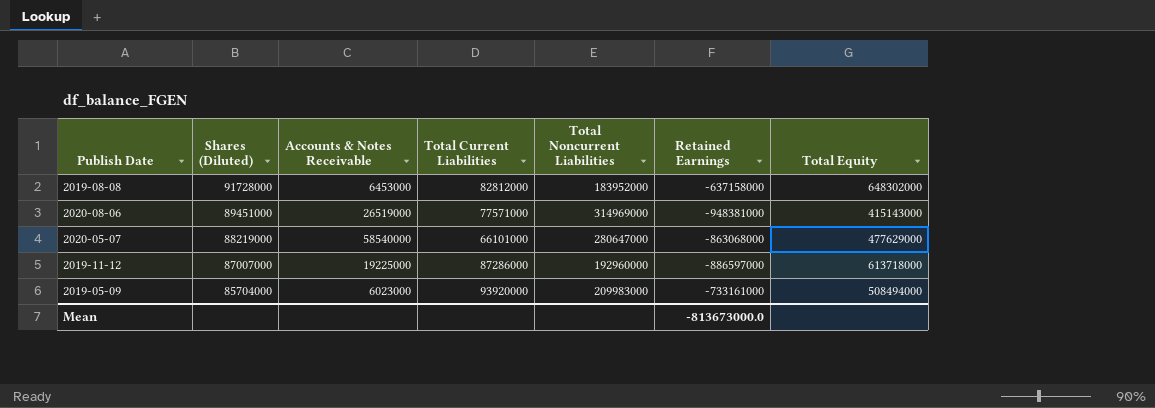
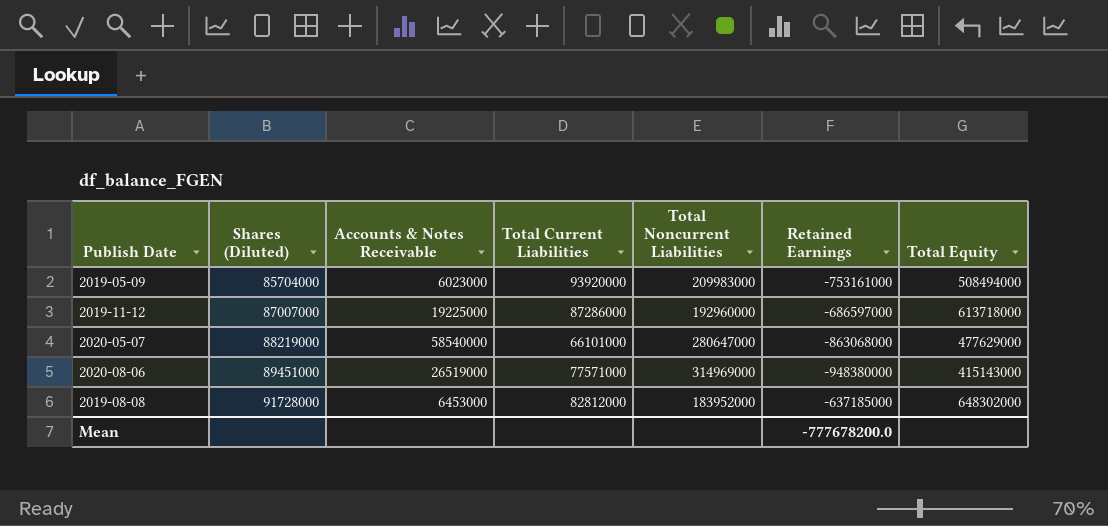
row order: Shares (Diluted) descending -> Shares (Diluted) ascending
2019-05-09 | Retained Earnings: -733161000 -> -753161000
2019-11-12 | Retained Earnings: -886597000 -> -686597000
2020-08-06 | Retained Earnings: -948381000 -> -948380000
2019-08-08 | Retained Earnings: -637158000 -> -637185000
Mean | Retained Earnings: -813673000.0 -> -777678200.0

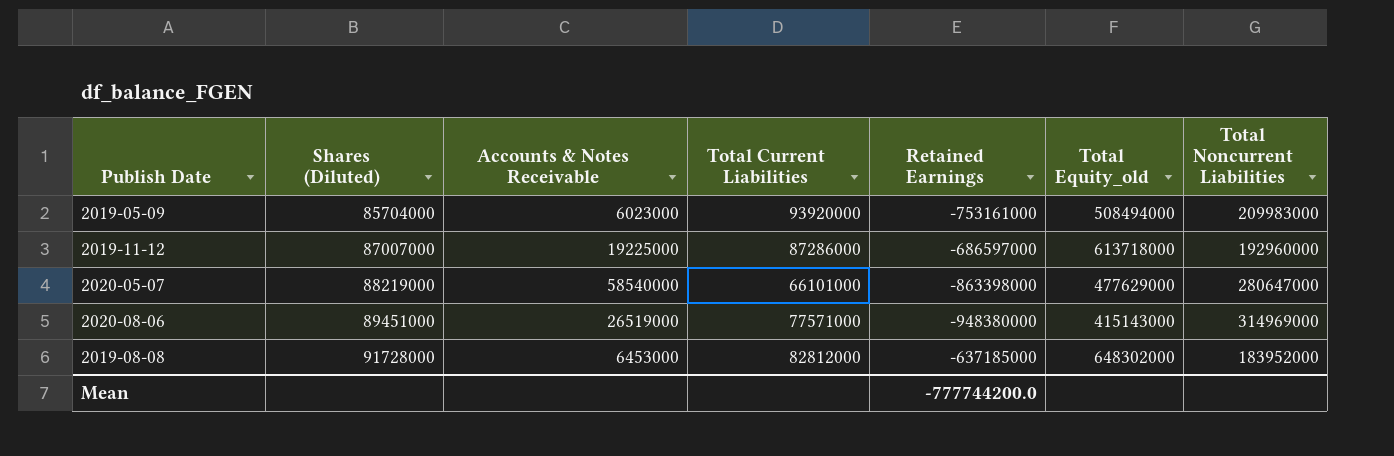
column name: Total Equity -> Total Equity_old
column Total Noncurrent Liabilities | position: 5 -> 7
2020-05-07 | Retained Earnings: -863068000 -> -863398000
Mean | Retained Earnings: -777678200.0 -> -777744200.0

